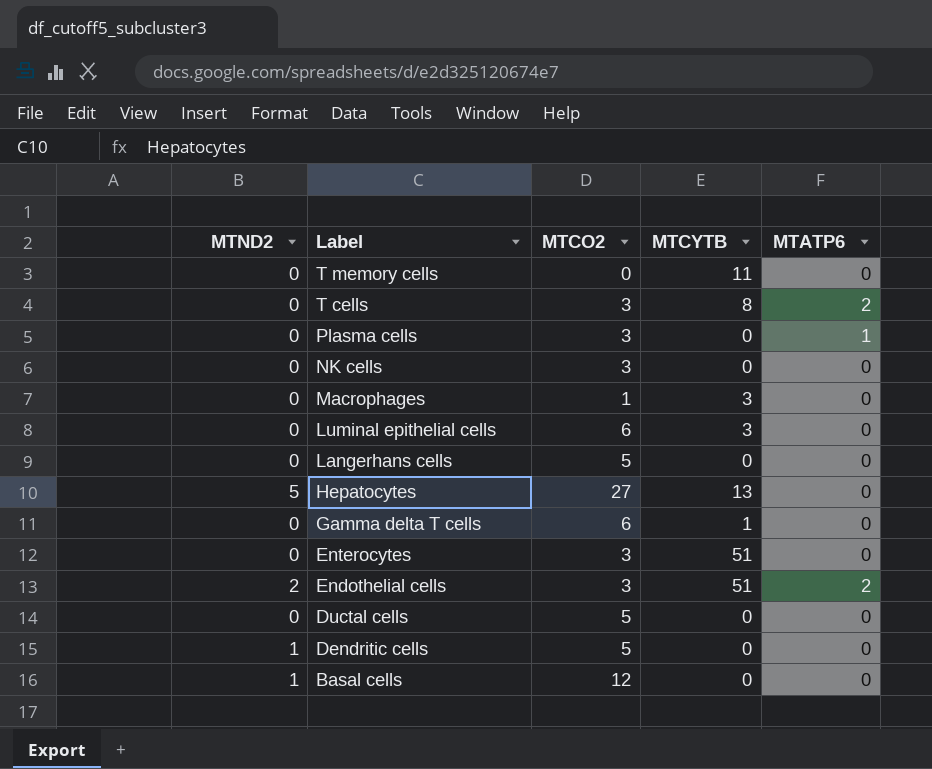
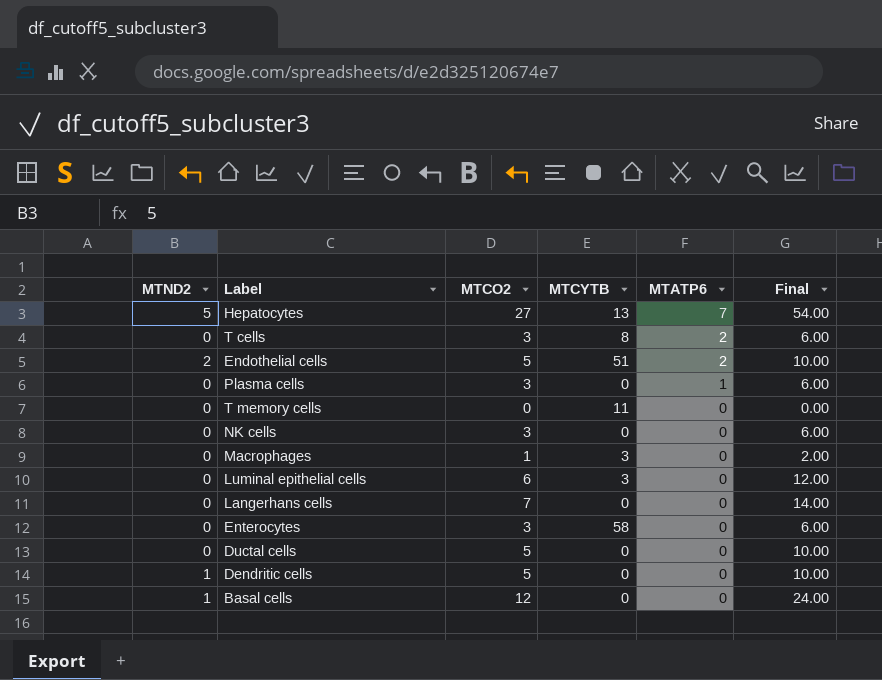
row order: Label descending -> MTATP6 descending
column Final | formula: none -> [MTCO2] * 2
row Gamma delta T cells: 0 | 6 | 1 | 0 -> none
Hepatocytes | MTATP6: 0 -> 7
Endothelial cells | MTCO2: 3 -> 5
Langerhans cells | MTCO2: 5 -> 7
Enterocytes | MTCYTB: 51 -> 58

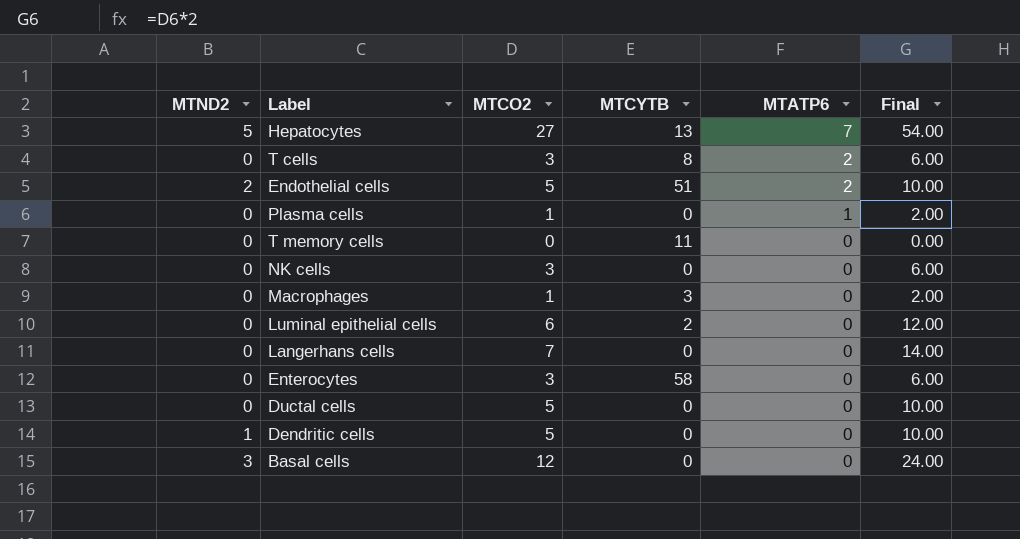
Plasma cells | MTCO2: 3 -> 1
Plasma cells | Final: 6.00 -> 2.00
Luminal epithelial cells | MTCYTB: 3 -> 2
Basal cells | MTND2: 1 -> 3

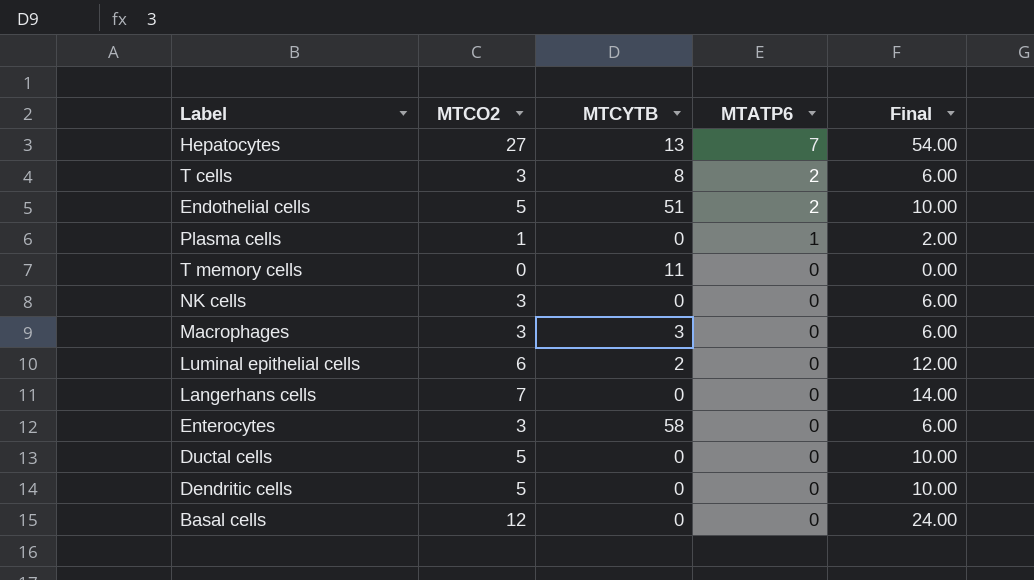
column MTND2 | position: 1 -> none
Macrophages | MTCO2: 1 -> 3
Macrophages | Final: 2.00 -> 6.00

